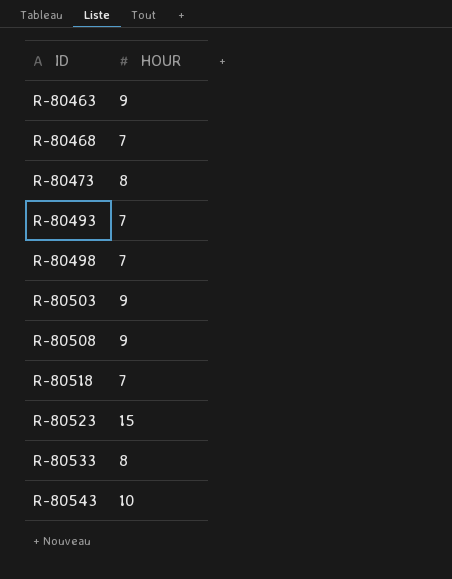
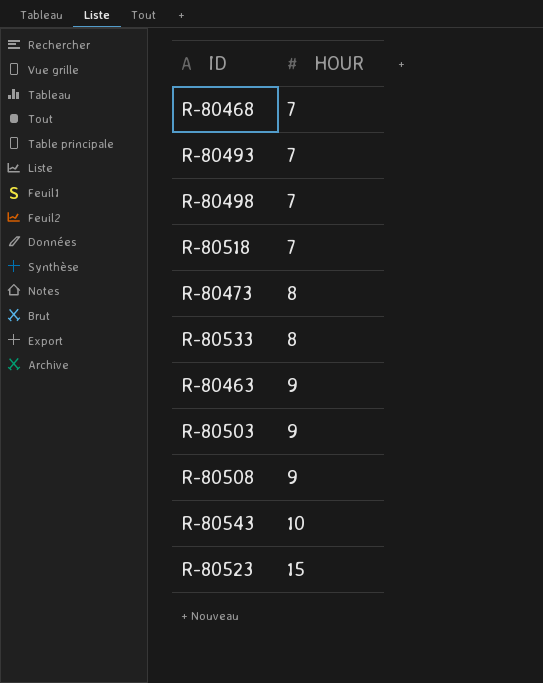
row order: ID ascending -> HOUR ascending

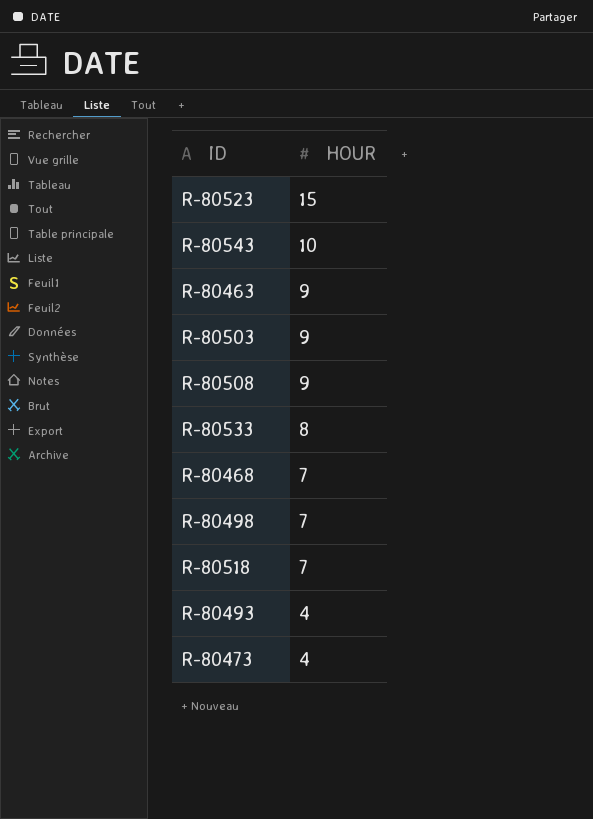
row order: HOUR ascending -> HOUR descending
R-80493 | HOUR: 7 -> 4
R-80473 | HOUR: 8 -> 4

